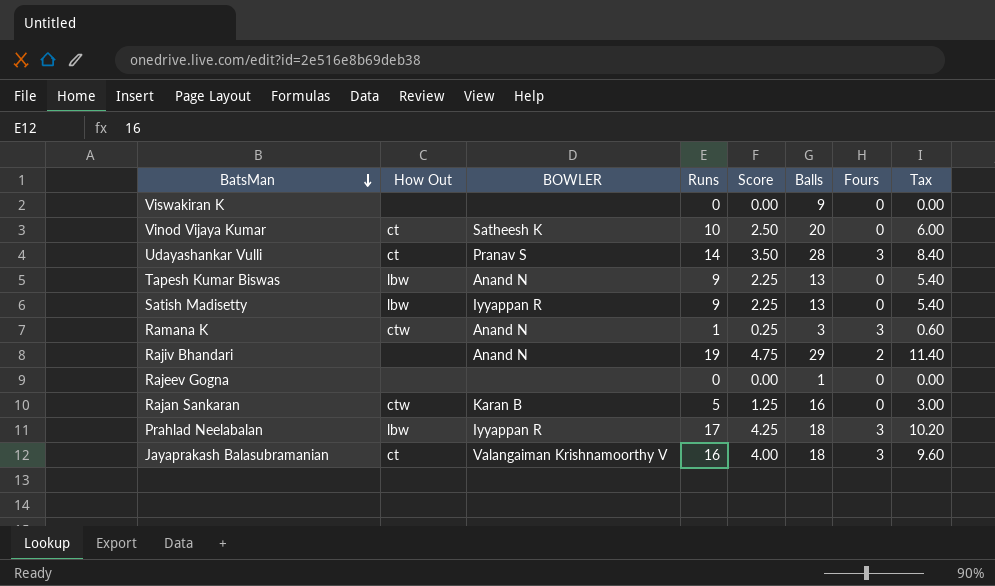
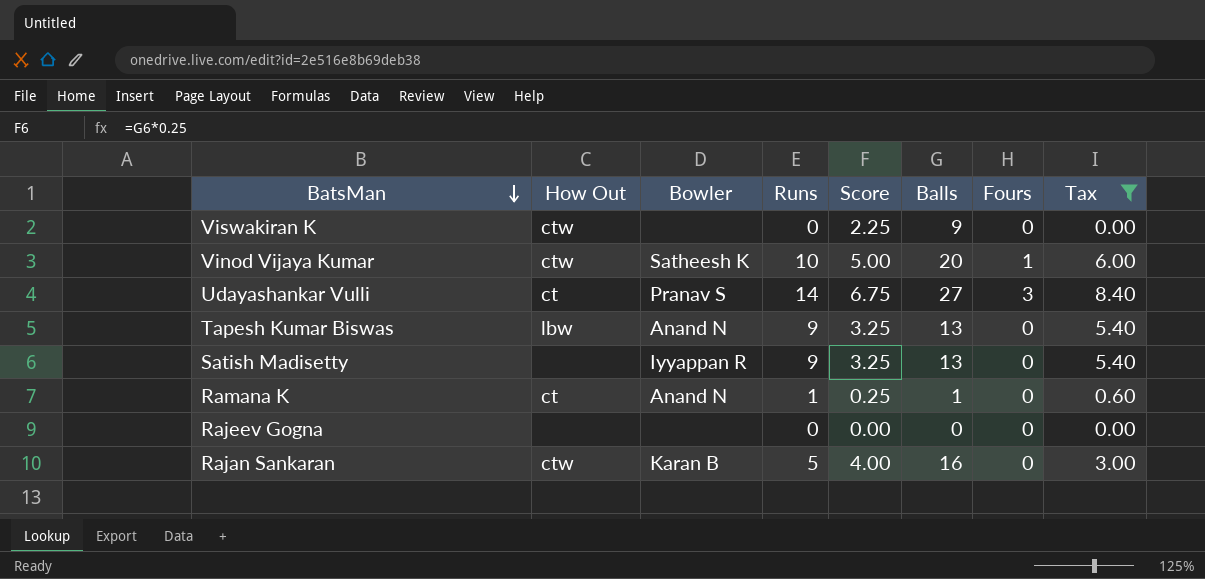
filter: none -> Tax <= 8.40
column name: BOWLER -> Bowler
column Score | formula: [Runs] * 0.25 -> [Balls] * 0.25
Viswakiran K | How Out: none -> ctw
Vinod Vijaya Kumar | How Out: ct -> ctw
Vinod Vijaya Kumar | Fours: 0 -> 1
Udayashankar Vulli | Balls: 28 -> 27
Satish Madisetty | How Out: lbw -> none
Ramana K | How Out: ctw -> ct
Ramana K | Balls: 3 -> 1
Ramana K | Fours: 3 -> 0
Rajeev Gogna | Balls: 1 -> 0

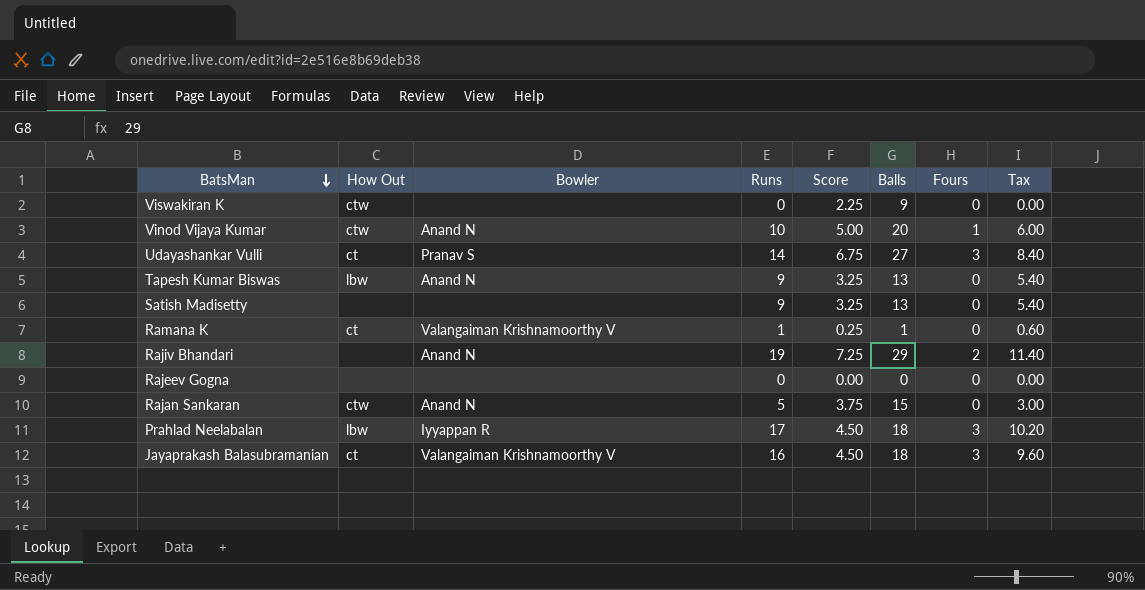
filter: Tax <= 8.40 -> none
Vinod Vijaya Kumar | Bowler: Satheesh K -> Anand N
Satish Madisetty | Bowler: Iyyappan R -> none
Ramana K | Bowler: Anand N -> Valangaiman Krishnamoorthy V
Rajan Sankaran | Bowler: Karan B -> Anand N
Rajan Sankaran | Score: 4.00 -> 3.75
Rajan Sankaran | Balls: 16 -> 15

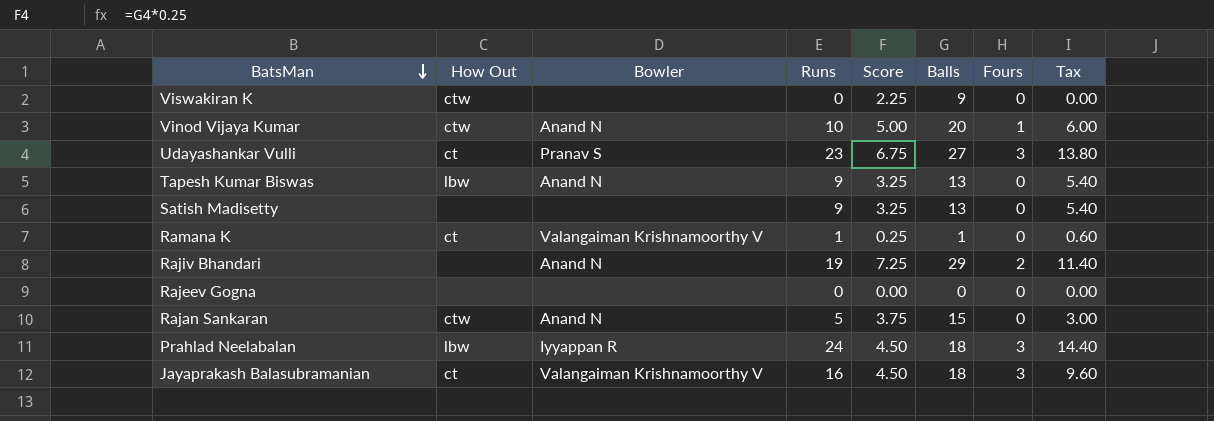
Udayashankar Vulli | Runs: 14 -> 23
Udayashankar Vulli | Tax: 8.40 -> 13.80
Prahlad Neelabalan | Runs: 17 -> 24
Prahlad Neelabalan | Tax: 10.20 -> 14.40

